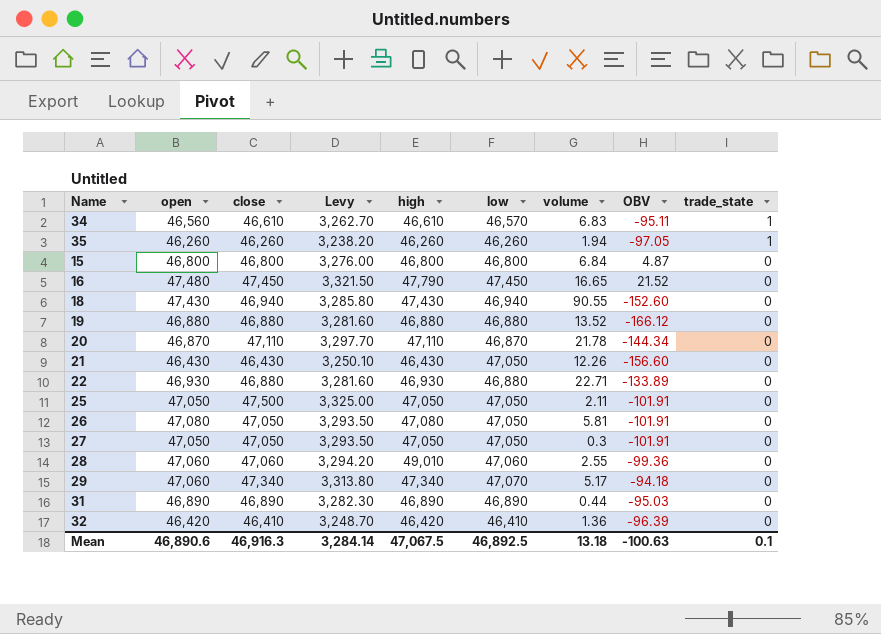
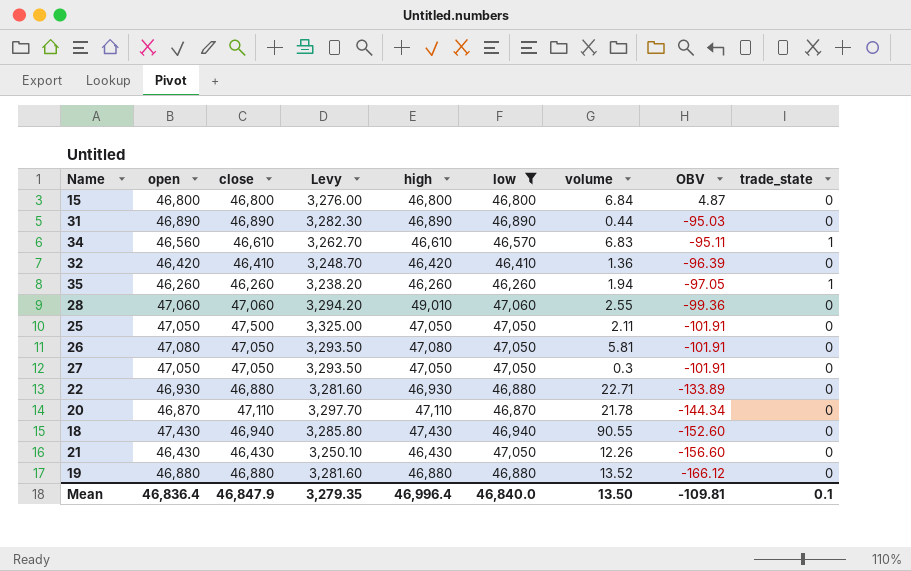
filter: none -> low <= 47,060
row order: trade_state descending -> OBV descending
Mean | open: 46,890.6 -> 46,836.4
Mean | close: 46,916.3 -> 46,847.9
Mean | Levy: 3,284.14 -> 3,279.35
Mean | high: 47,067.5 -> 46,996.4
Mean | low: 46,892.5 -> 46,840.0
Mean | volume: 13.18 -> 13.50
Mean | OBV: -100.63 -> -109.81

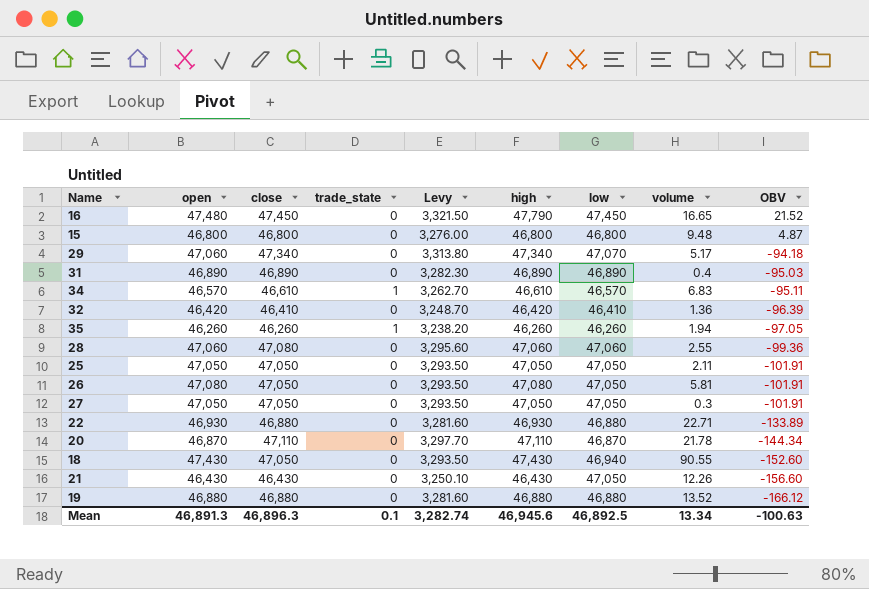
filter: low <= 47,060 -> none
column trade_state | position: 9 -> 4
15 | volume: 6.84 -> 9.48
31 | volume: 0.44 -> 0.4
34 | open: 46,560 -> 46,570
28 | close: 47,060 -> 47,080
28 | Levy: 3,294.20 -> 3,295.60
28 | high: 49,010 -> 47,060
25 | close: 47,500 -> 47,050
25 | Levy: 3,325.00 -> 3,293.50
18 | close: 46,940 -> 47,050
18 | Levy: 3,285.80 -> 3,293.50
Mean | open: 46,836.4 -> 46,891.3
Mean | close: 46,847.9 -> 46,896.3
Mean | Levy: 3,279.35 -> 3,282.74
Mean | high: 46,996.4 -> 46,945.6
Mean | low: 46,840.0 -> 46,892.5
Mean | volume: 13.50 -> 13.34
Mean | OBV: -109.81 -> -100.63

